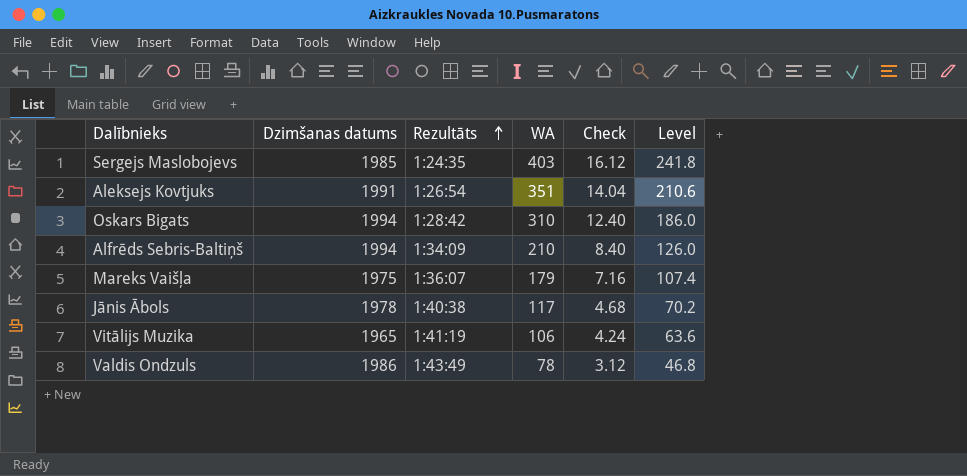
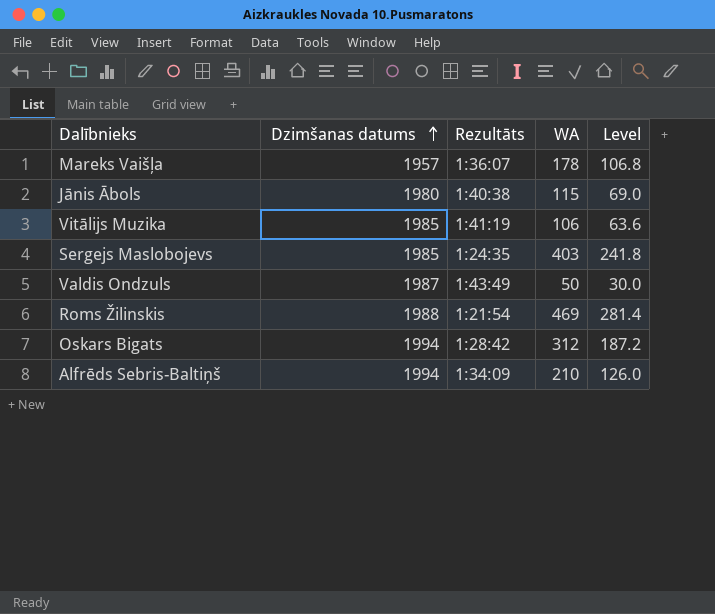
row order: Rezultāts ascending -> Dzimšanas datums ascending
column Check | formula: [WA] * 0.04 -> none
row Aleksejs Kovtjuks: 1991 | 1:26:54 | 351 | 14.04 | 210.6 -> none
Mareks Vaišļa | Dzimšanas datums: 1975 -> 1957
Mareks Vaišļa | WA: 179 -> 178
Mareks Vaišļa | Level: 107.4 -> 106.8
Jānis Ābols | Dzimšanas datums: 1978 -> 1980
Jānis Ābols | WA: 117 -> 115
Jānis Ābols | Level: 70.2 -> 69.0
Vitālijs Muzika | Dzimšanas datums: 1965 -> 1985
Valdis Ondzuls | Dzimšanas datums: 1986 -> 1987
Valdis Ondzuls | WA: 78 -> 50
Valdis Ondzuls | Level: 46.8 -> 30.0
row Roms Žilinskis: none -> 1988 | 1:21:54 | 469 | 281.4
Oskars Bigats | WA: 310 -> 312
Oskars Bigats | Level: 186.0 -> 187.2

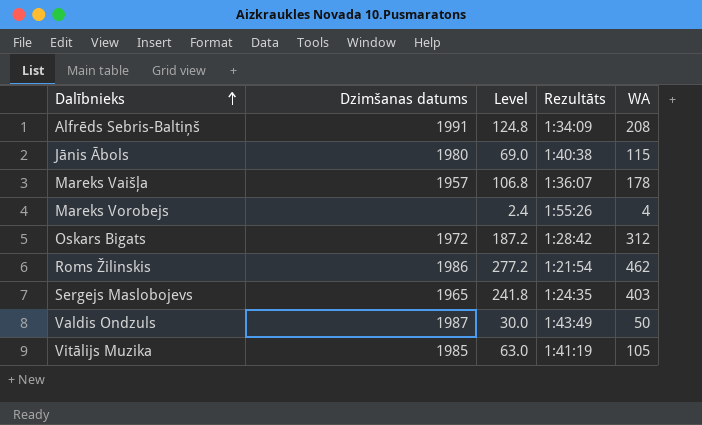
row order: Dzimšanas datums ascending -> Dalībnieks ascending
column Level | position: 5 -> 3
Alfrēds Sebris-Baltiņš | Dzimšanas datums: 1994 -> 1991
Alfrēds Sebris-Baltiņš | Level: 126.0 -> 124.8
Alfrēds Sebris-Baltiņš | WA: 210 -> 208
row Mareks Vorobejs: none -> none | 2.4 | 1:55:26 | 4
Oskars Bigats | Dzimšanas datums: 1994 -> 1972
Roms Žilinskis | Dzimšanas datums: 1988 -> 1986
Roms Žilinskis | Level: 281.4 -> 277.2
Roms Žilinskis | WA: 469 -> 462
Sergejs Maslobojevs | Dzimšanas datums: 1985 -> 1965
Vitālijs Muzika | Level: 63.6 -> 63.0
Vitālijs Muzika | WA: 106 -> 105

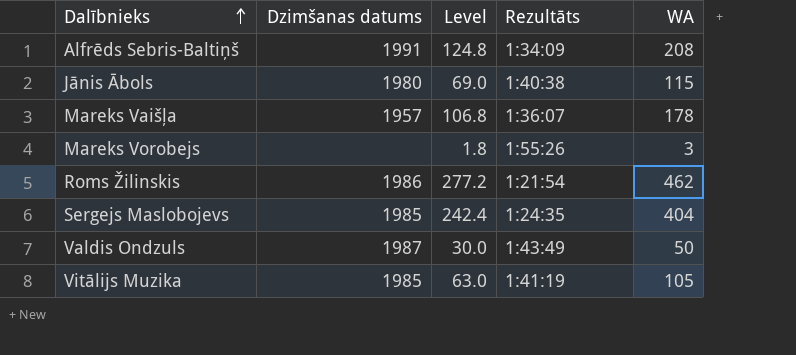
row Oskars Bigats: 1972 | 187.2 | 1:28:42 | 312 -> none
Mareks Vorobejs | Level: 2.4 -> 1.8
Mareks Vorobejs | WA: 4 -> 3
Sergejs Maslobojevs | Dzimšanas datums: 1965 -> 1985
Sergejs Maslobojevs | Level: 241.8 -> 242.4
Sergejs Maslobojevs | WA: 403 -> 404

